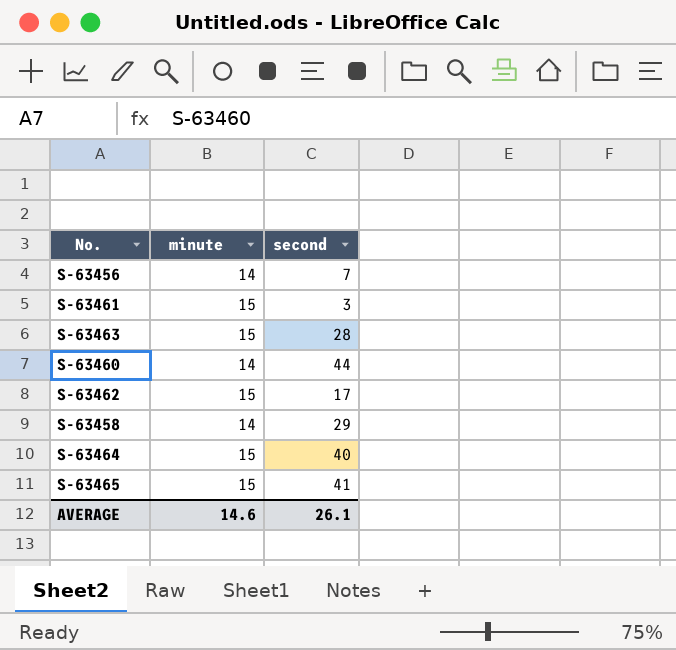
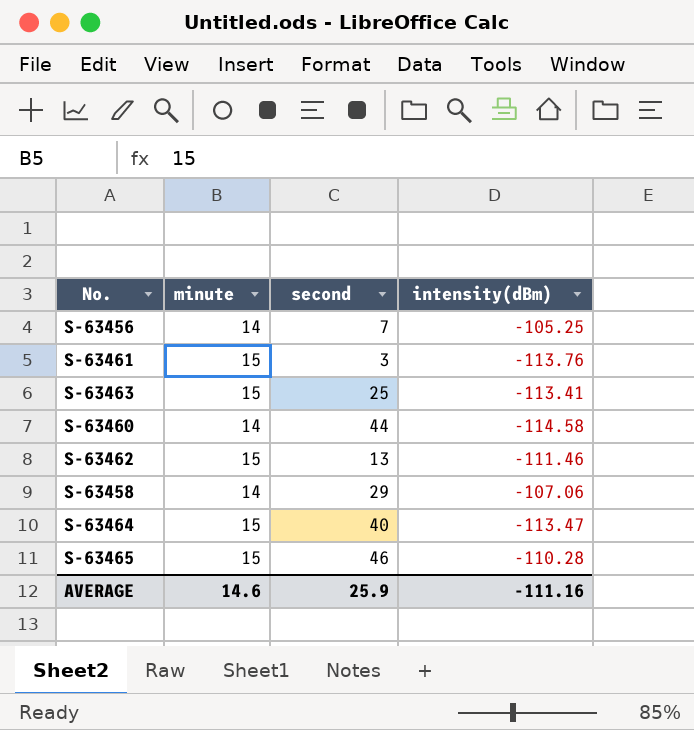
column intensity(dBm) | position: none -> 4
S-63463 | second: 28 -> 25
S-63462 | second: 17 -> 13
S-63465 | second: 41 -> 46
AVERAGE | second: 26.1 -> 25.9

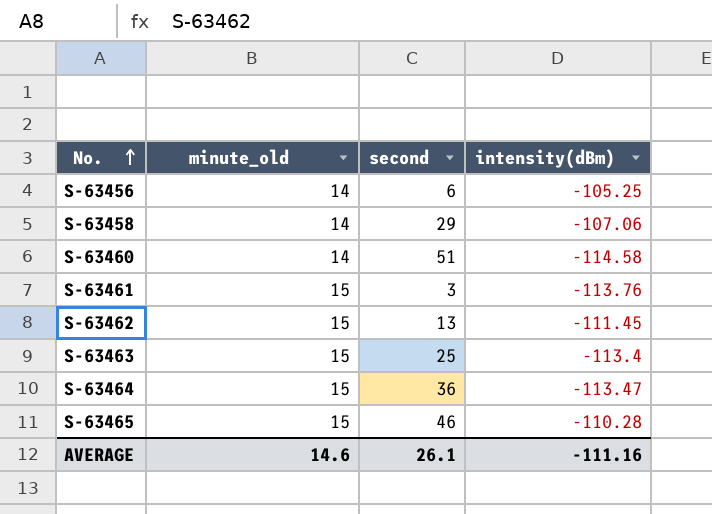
row order: none -> No. ascending
column name: minute -> minute_old
S-63456 | second: 7 -> 6
S-63460 | second: 44 -> 51
S-63462 | intensity(dBm): -111.46 -> -111.45
S-63463 | intensity(dBm): -113.41 -> -113.4
S-63464 | second: 40 -> 36
AVERAGE | second: 25.9 -> 26.1

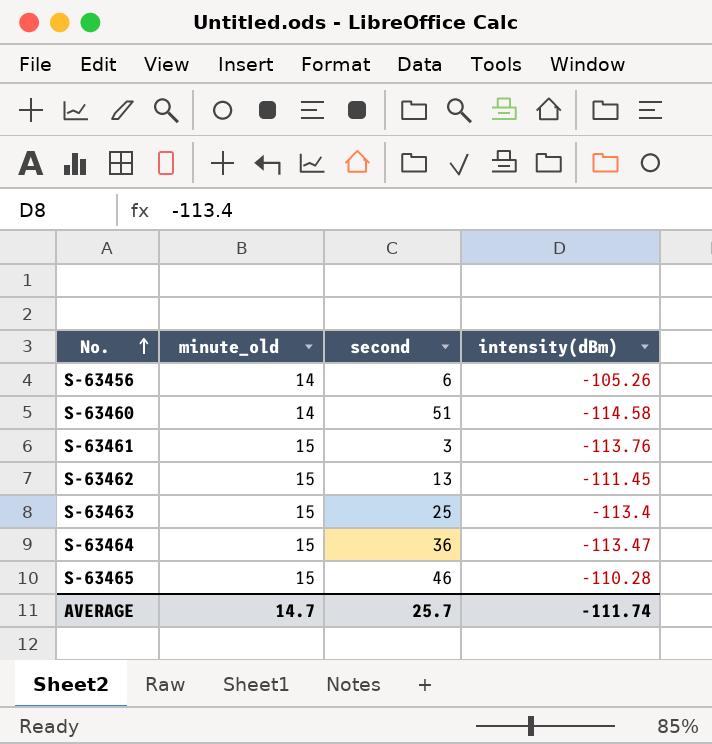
row S-63458: 14 | 29 | -107.06 -> none
S-63456 | intensity(dBm): -105.25 -> -105.26
AVERAGE | minute_old: 14.6 -> 14.7
AVERAGE | second: 26.1 -> 25.7
AVERAGE | intensity(dBm): -111.16 -> -111.74

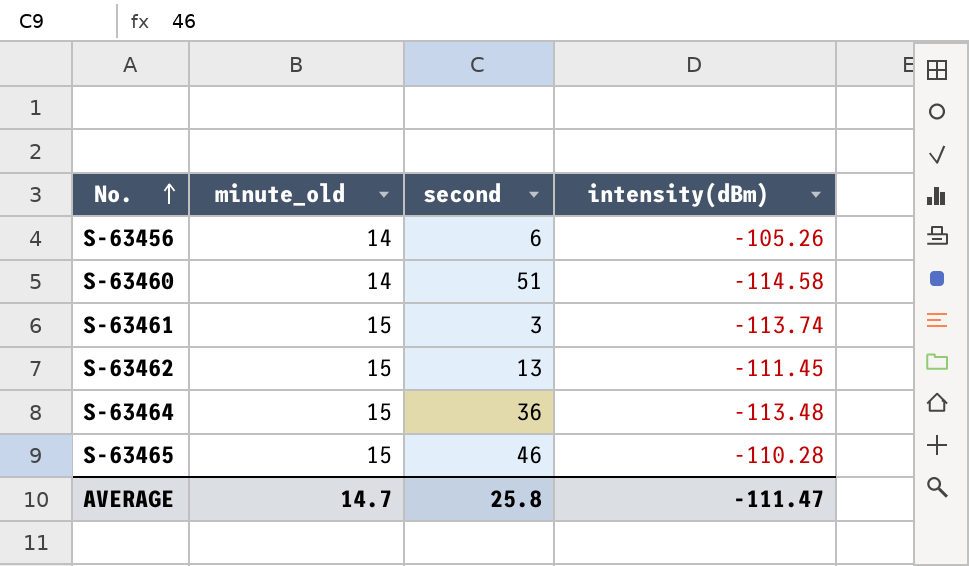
row S-63463: 15 | 25 | -113.4 -> none
S-63461 | intensity(dBm): -113.76 -> -113.74
S-63464 | intensity(dBm): -113.47 -> -113.48
AVERAGE | second: 25.7 -> 25.8
AVERAGE | intensity(dBm): -111.74 -> -111.47

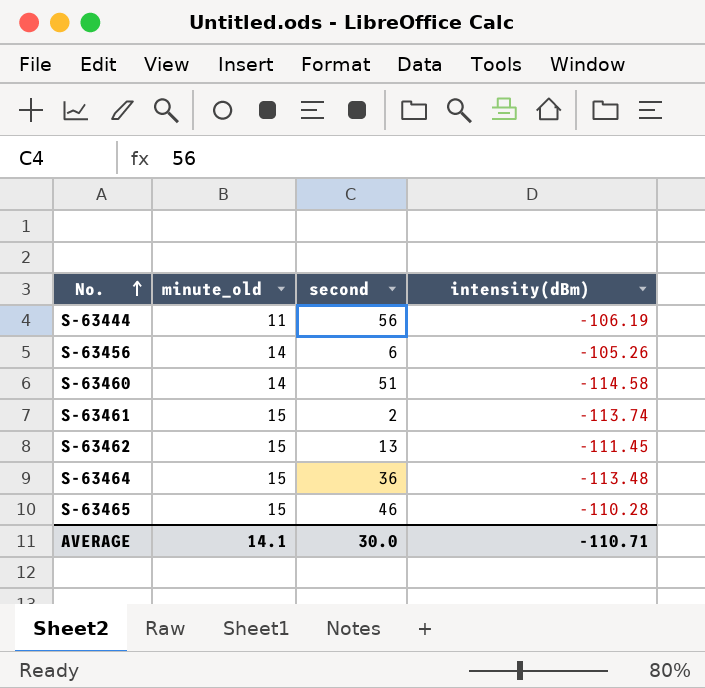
row S-63444: none -> 11 | 56 | -106.19
S-63461 | second: 3 -> 2
AVERAGE | minute_old: 14.7 -> 14.1
AVERAGE | second: 25.8 -> 30.0
AVERAGE | intensity(dBm): -111.47 -> -110.71

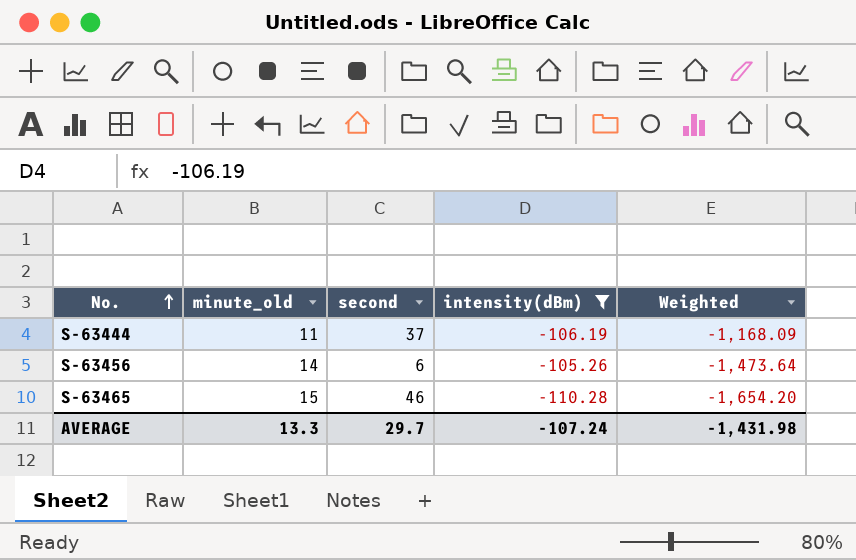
filter: none -> intensity(dBm) >= -110.28
column Weighted | formula: none -> [minute_old] * [intensity(dBm)]
S-63444 | second: 56 -> 37
AVERAGE | minute_old: 14.1 -> 13.3
AVERAGE | second: 30.0 -> 29.7
AVERAGE | intensity(dBm): -110.71 -> -107.24

